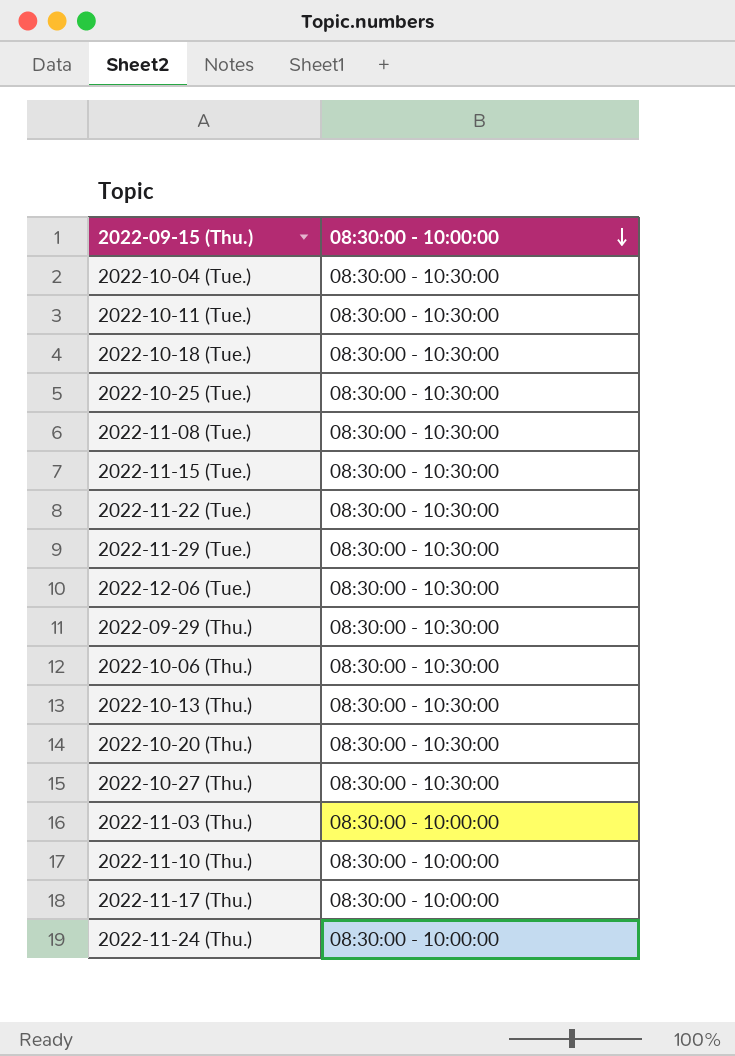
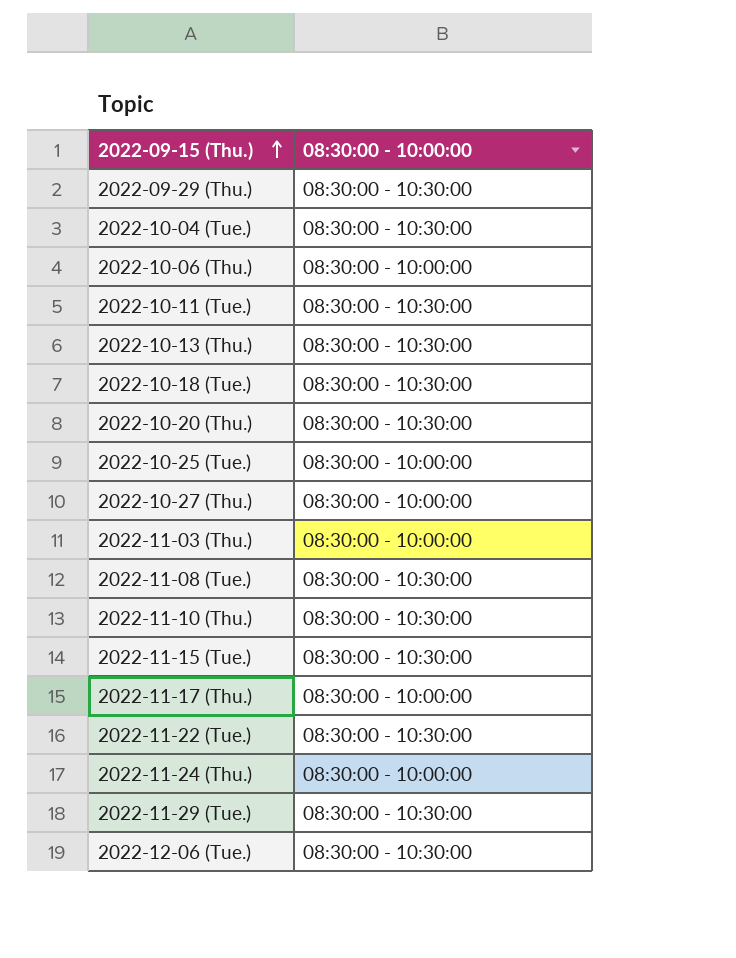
row order: 08:30:00 - 10:00:00 descending -> 2022-09-15 (Thu.) ascending
2022-10-06 (Thu.) | 08:30:00 - 10:00:00: 08:30:00 - 10:30:00 -> 08:30:00 - 10:00:00
2022-10-25 (Tue.) | 08:30:00 - 10:00:00: 08:30:00 - 10:30:00 -> 08:30:00 - 10:00:00
2022-10-27 (Thu.) | 08:30:00 - 10:00:00: 08:30:00 - 10:30:00 -> 08:30:00 - 10:00:00
2022-11-10 (Thu.) | 08:30:00 - 10:00:00: 08:30:00 - 10:00:00 -> 08:30:00 - 10:30:00

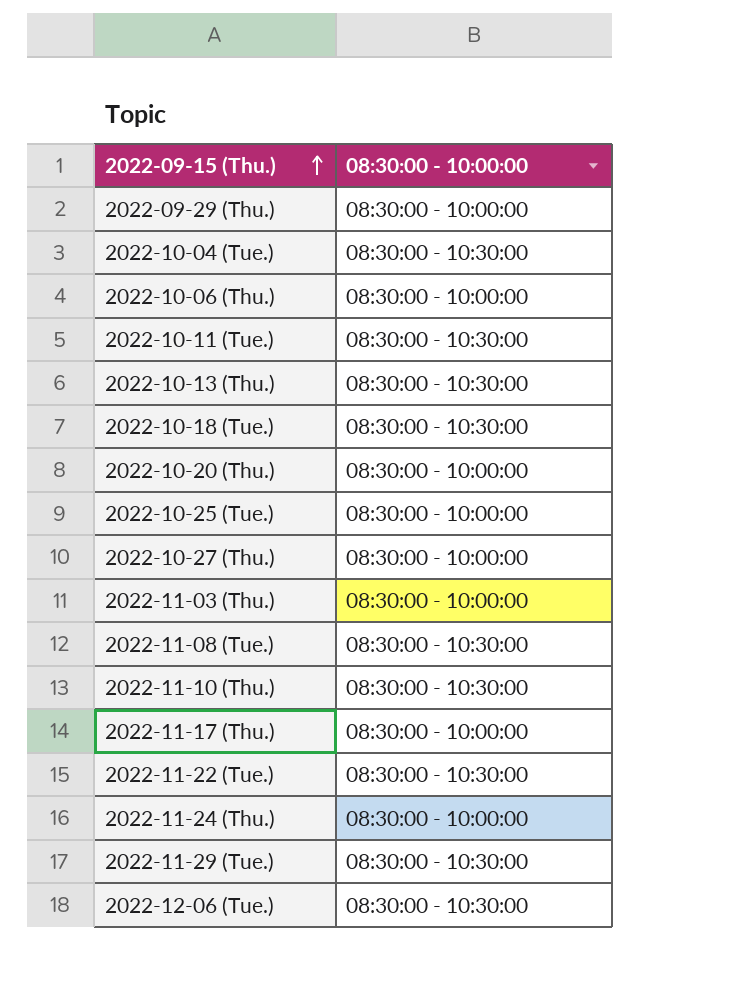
row 2022-11-15 (Tue.): 08:30:00 - 10:30:00 -> none
2022-09-29 (Thu.) | 08:30:00 - 10:00:00: 08:30:00 - 10:30:00 -> 08:30:00 - 10:00:00
2022-10-20 (Thu.) | 08:30:00 - 10:00:00: 08:30:00 - 10:30:00 -> 08:30:00 - 10:00:00

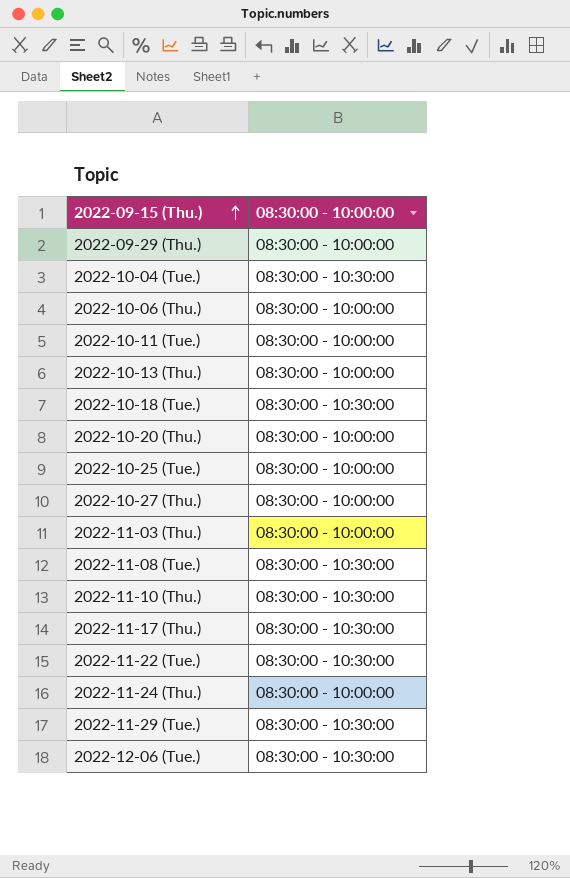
2022-10-11 (Tue.) | 08:30:00 - 10:00:00: 08:30:00 - 10:30:00 -> 08:30:00 - 10:00:00
2022-10-13 (Thu.) | 08:30:00 - 10:00:00: 08:30:00 - 10:30:00 -> 08:30:00 - 10:00:00
2022-11-17 (Thu.) | 08:30:00 - 10:00:00: 08:30:00 - 10:00:00 -> 08:30:00 - 10:30:00

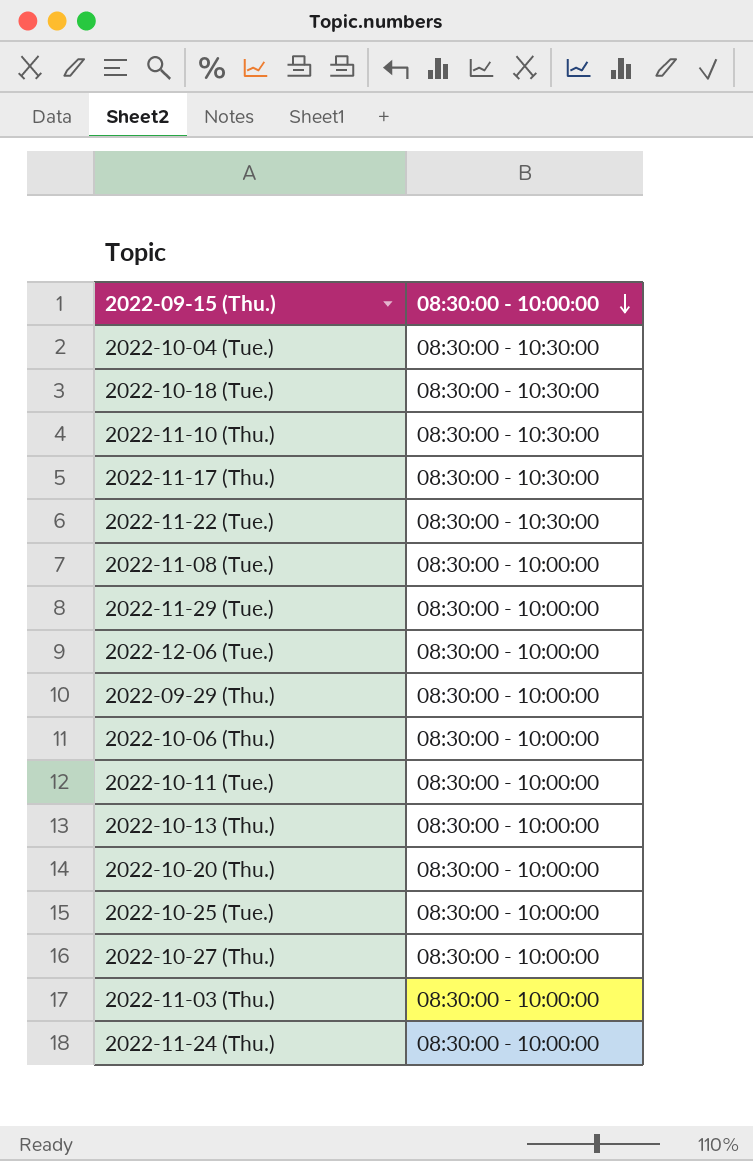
row order: 2022-09-15 (Thu.) ascending -> 08:30:00 - 10:00:00 descending
2022-11-08 (Tue.) | 08:30:00 - 10:00:00: 08:30:00 - 10:30:00 -> 08:30:00 - 10:00:00
2022-11-29 (Tue.) | 08:30:00 - 10:00:00: 08:30:00 - 10:30:00 -> 08:30:00 - 10:00:00
2022-12-06 (Tue.) | 08:30:00 - 10:00:00: 08:30:00 - 10:30:00 -> 08:30:00 - 10:00:00

